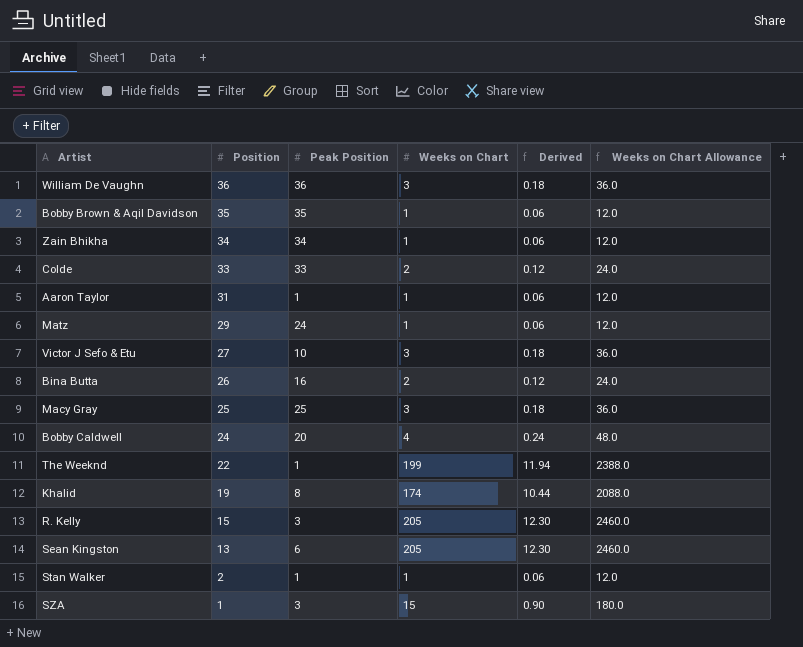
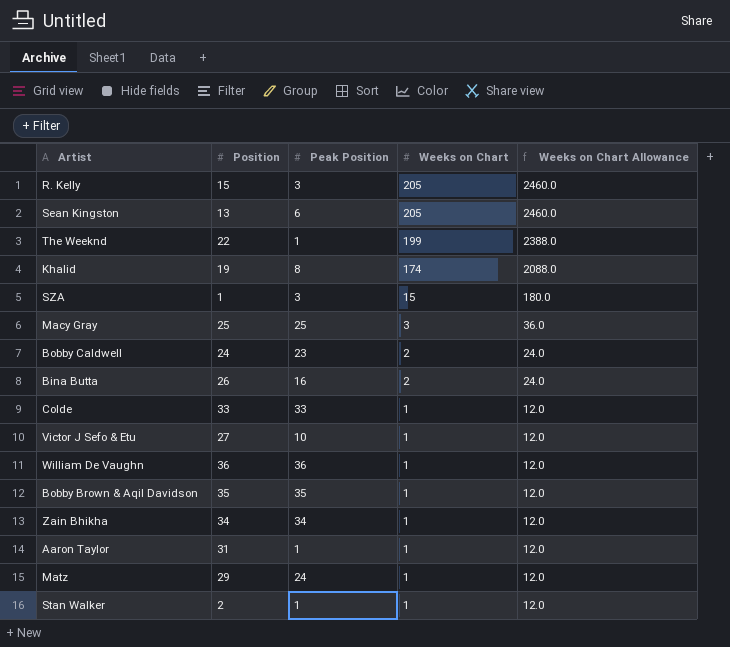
row order: Position descending -> Weeks on Chart descending
column Derived | formula: [Weeks on Chart] * 0.06 -> none
Bobby Caldwell | Peak Position: 20 -> 23
Bobby Caldwell | Weeks on Chart: 4 -> 2
Bobby Caldwell | Weeks on Chart Allowance: 48.0 -> 24.0
Colde | Weeks on Chart: 2 -> 1
Colde | Weeks on Chart Allowance: 24.0 -> 12.0
Victor J Sefo & Etu | Weeks on Chart: 3 -> 1
Victor J Sefo & Etu | Weeks on Chart Allowance: 36.0 -> 12.0
William De Vaughn | Weeks on Chart: 3 -> 1
William De Vaughn | Weeks on Chart Allowance: 36.0 -> 12.0

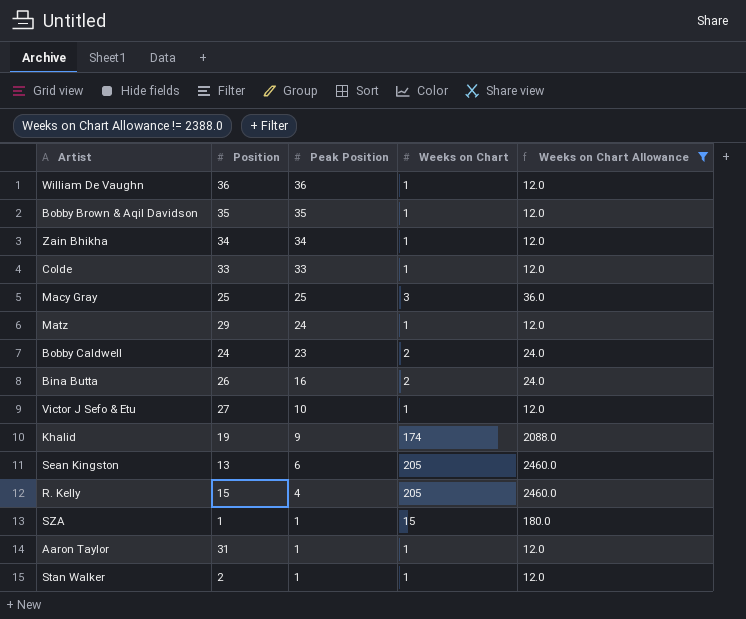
filter: none -> Weeks on Chart Allowance != 2388.0
row order: Weeks on Chart descending -> Peak Position descending
Khalid | Peak Position: 8 -> 9
R. Kelly | Peak Position: 3 -> 4
SZA | Peak Position: 3 -> 1

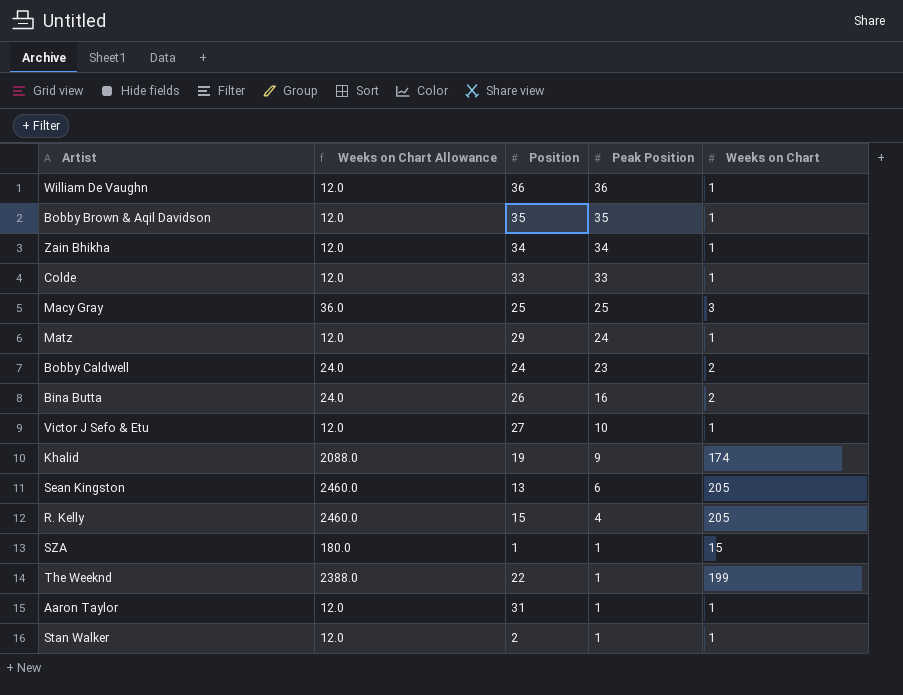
filter: Weeks on Chart Allowance != 2388.0 -> none
column Weeks on Chart Allowance | position: 5 -> 2

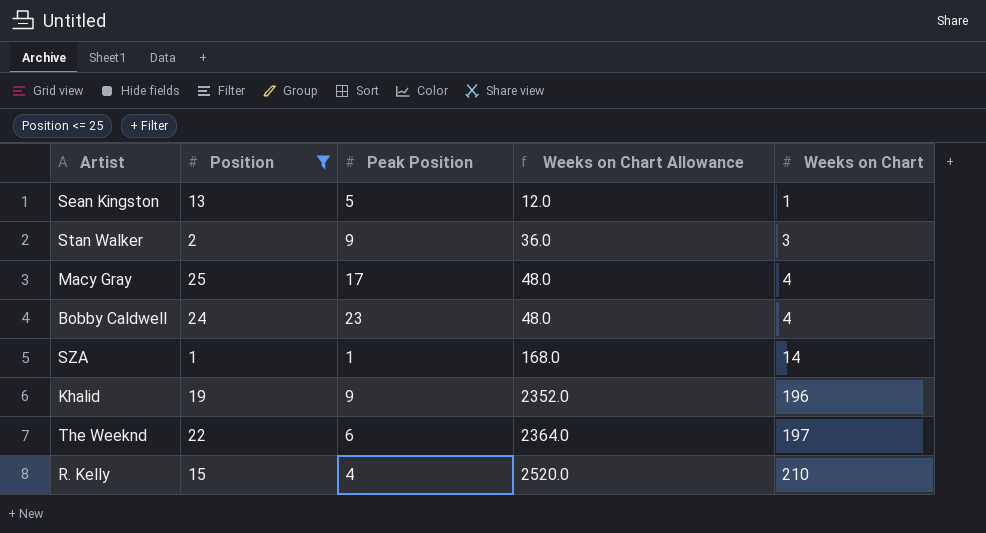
filter: none -> Position <= 25
row order: Peak Position descending -> Weeks on Chart Allowance ascending
column Weeks on Chart Allowance | position: 2 -> 4
Sean Kingston | Peak Position: 6 -> 5
Sean Kingston | Weeks on Chart Allowance: 2460.0 -> 12.0
Sean Kingston | Weeks on Chart: 205 -> 1
Stan Walker | Peak Position: 1 -> 9
Stan Walker | Weeks on Chart Allowance: 12.0 -> 36.0
Stan Walker | Weeks on Chart: 1 -> 3
Macy Gray | Peak Position: 25 -> 17
Macy Gray | Weeks on Chart Allowance: 36.0 -> 48.0
Macy Gray | Weeks on Chart: 3 -> 4
Bobby Caldwell | Weeks on Chart Allowance: 24.0 -> 48.0
Bobby Caldwell | Weeks on Chart: 2 -> 4
SZA | Weeks on Chart Allowance: 180.0 -> 168.0
SZA | Weeks on Chart: 15 -> 14
Khalid | Weeks on Chart Allowance: 2088.0 -> 2352.0
Khalid | Weeks on Chart: 174 -> 196
The Weeknd | Peak Position: 1 -> 6
The Weeknd | Weeks on Chart Allowance: 2388.0 -> 2364.0
The Weeknd | Weeks on Chart: 199 -> 197
R. Kelly | Weeks on Chart Allowance: 2460.0 -> 2520.0
R. Kelly | Weeks on Chart: 205 -> 210

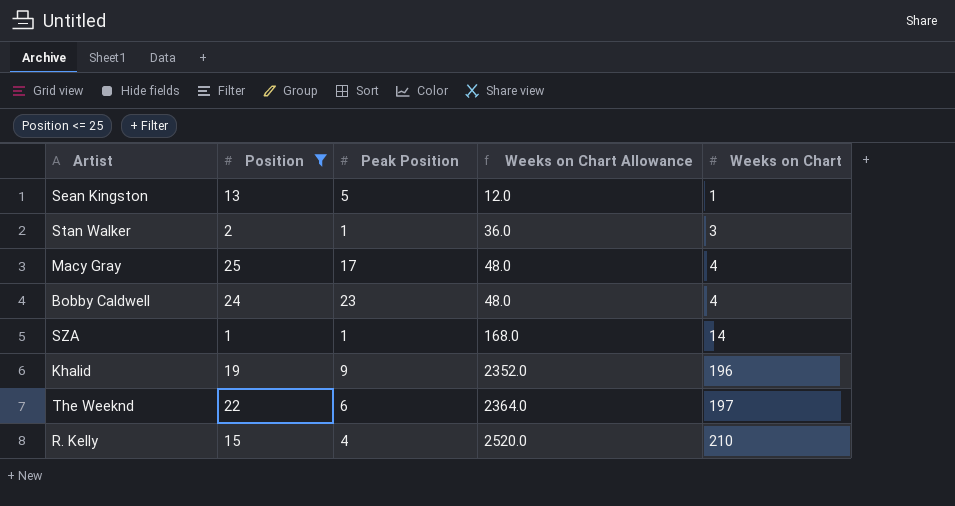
Stan Walker | Peak Position: 9 -> 1

